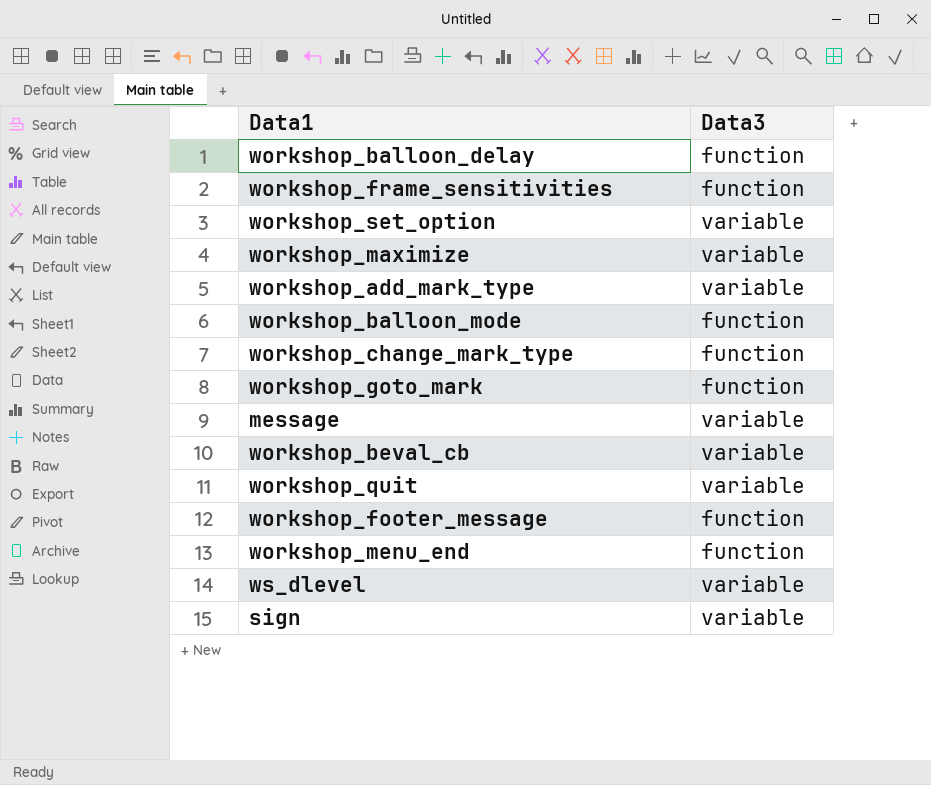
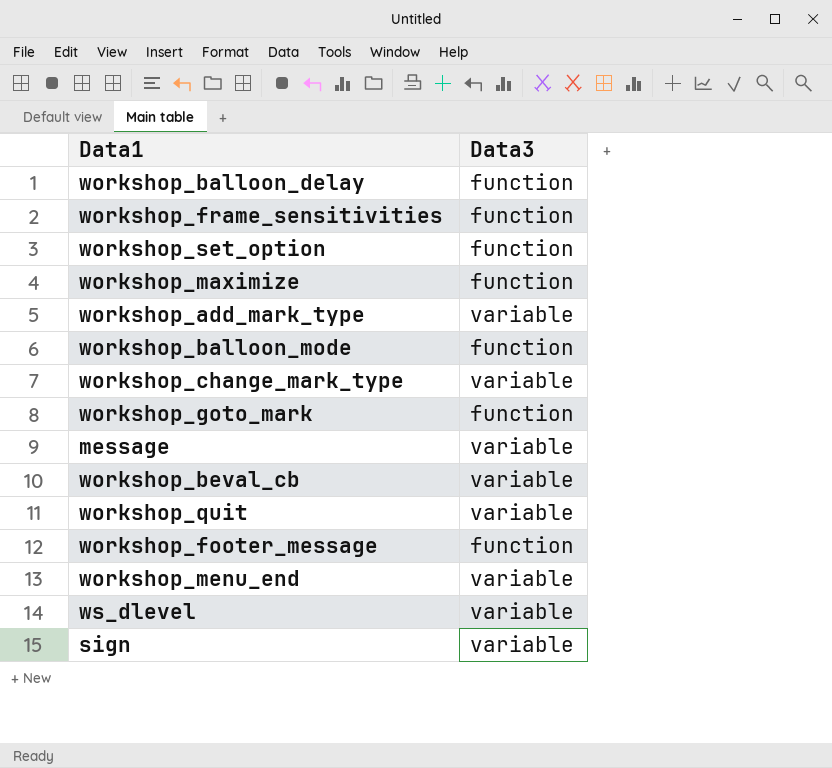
workshop_set_option | Data3: variable -> function
workshop_maximize | Data3: variable -> function
workshop_change_mark_type | Data3: function -> variable
workshop_menu_end | Data3: function -> variable

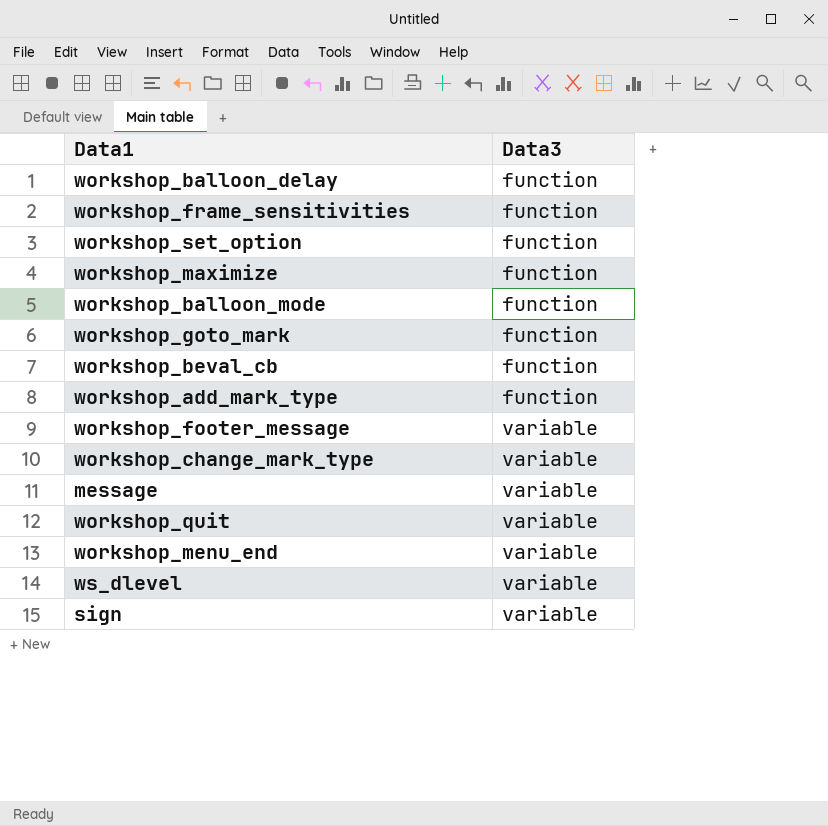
row order: none -> Data3 ascending
workshop_beval_cb | Data3: variable -> function
workshop_add_mark_type | Data3: variable -> function
workshop_footer_message | Data3: function -> variable

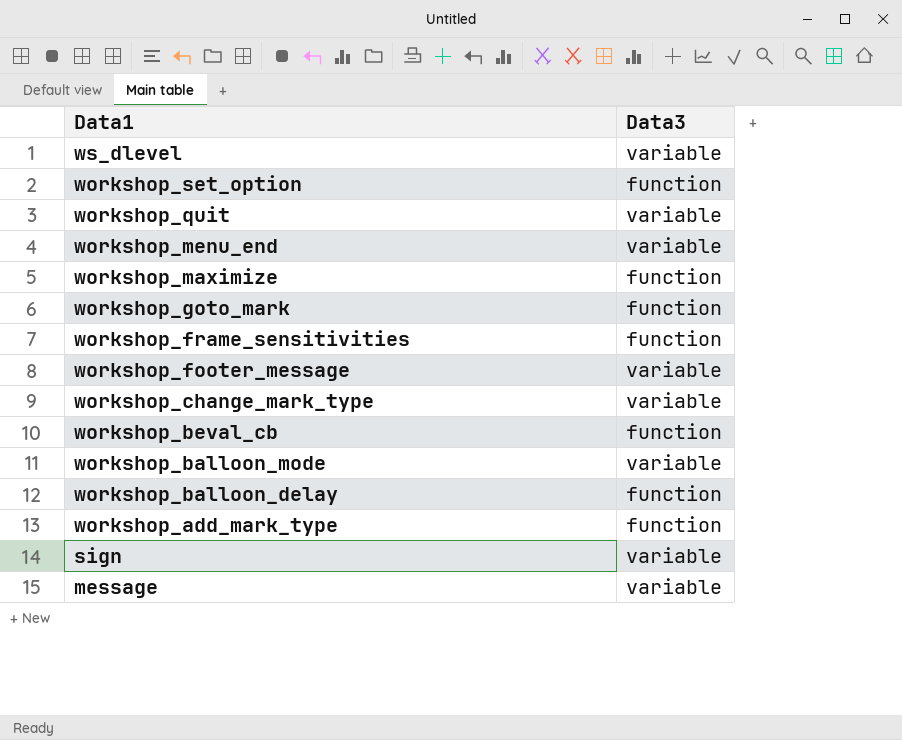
row order: Data3 ascending -> Data1 descending
workshop_balloon_mode | Data3: function -> variable

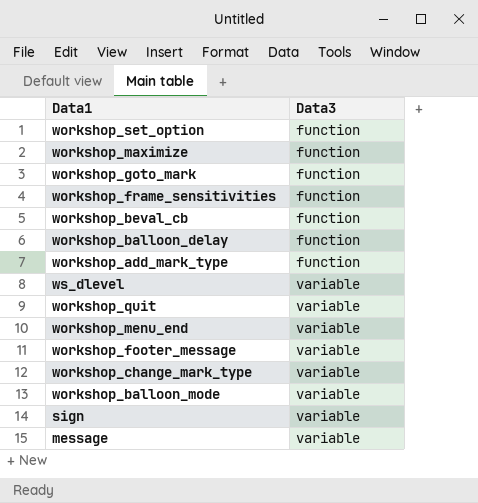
row order: Data1 descending -> Data3 ascending

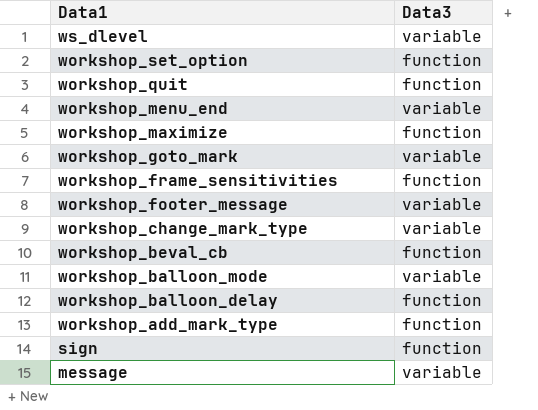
row order: Data3 ascending -> Data1 descending
workshop_quit | Data3: variable -> function
workshop_goto_mark | Data3: function -> variable
sign | Data3: variable -> function

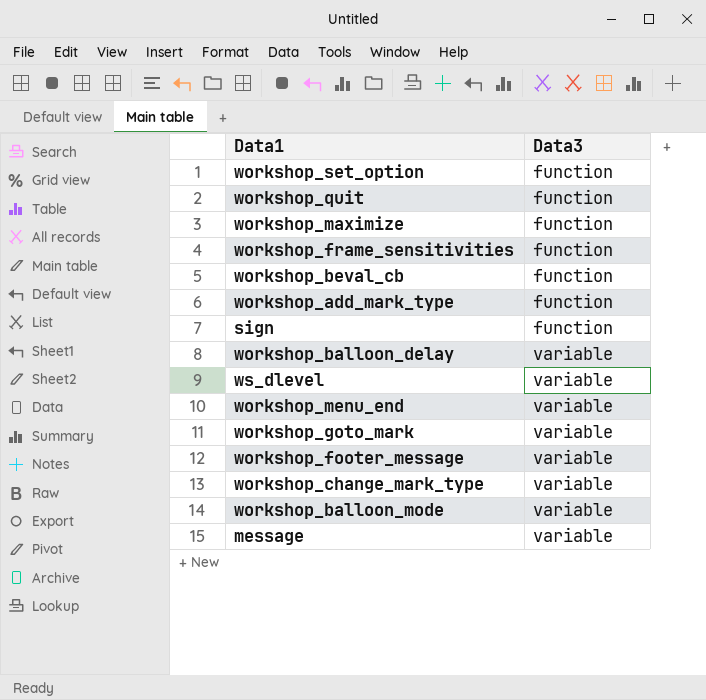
row order: Data1 descending -> Data3 ascending
workshop_balloon_delay | Data3: function -> variable

